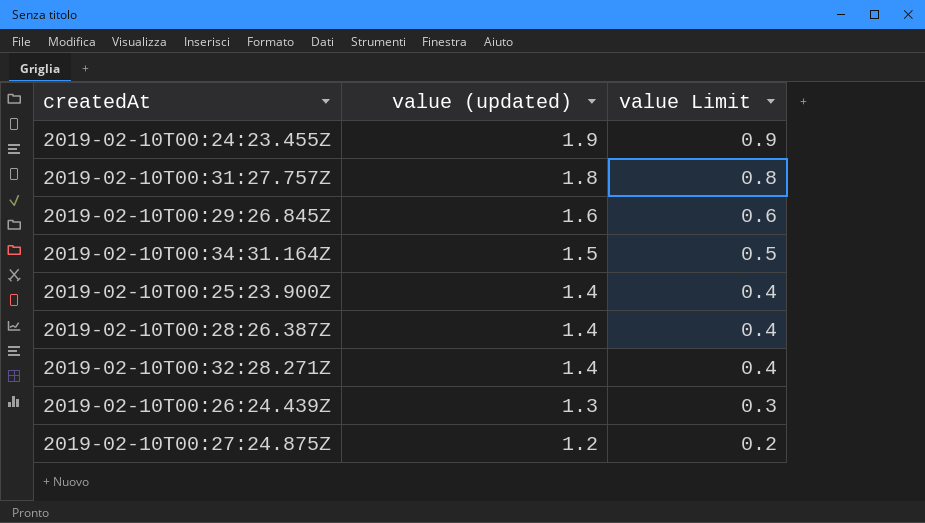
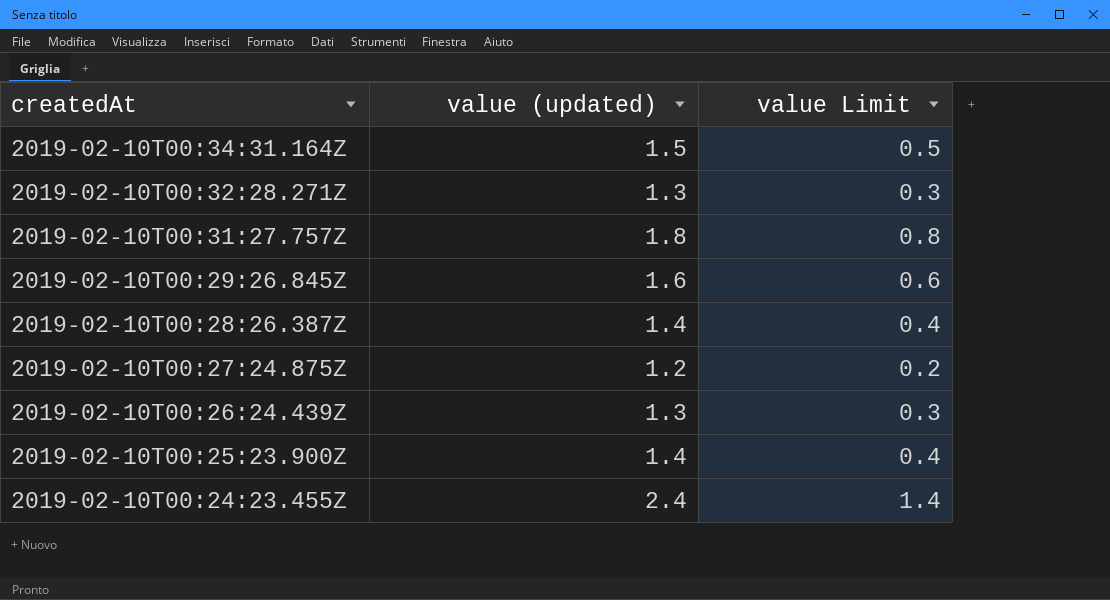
row order: value (updated) descending -> createdAt descending
2019-02-10T00:32:28.271Z | value (updated): 1.4 -> 1.3
2019-02-10T00:32:28.271Z | value Limit: 0.4 -> 0.3
2019-02-10T00:24:23.455Z | value (updated): 1.9 -> 2.4
2019-02-10T00:24:23.455Z | value Limit: 0.9 -> 1.4

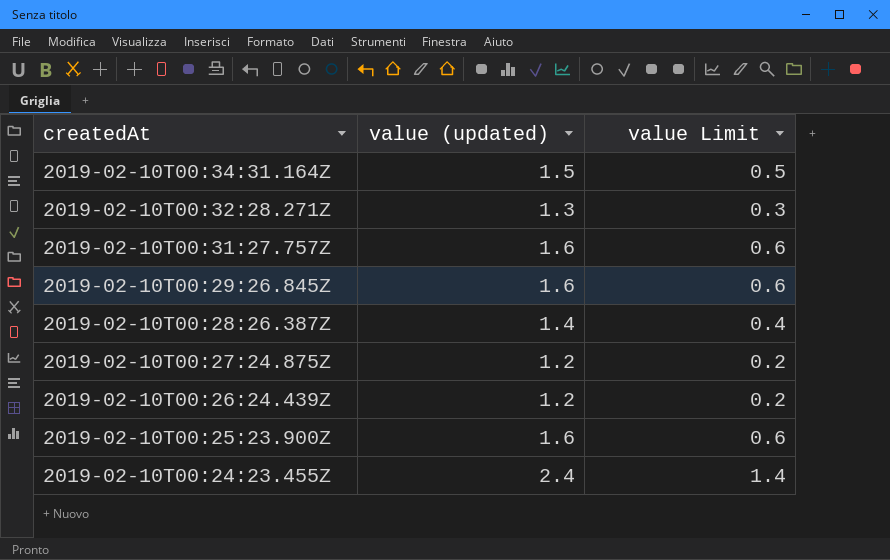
2019-02-10T00:31:27.757Z | value (updated): 1.8 -> 1.6
2019-02-10T00:31:27.757Z | value Limit: 0.8 -> 0.6
2019-02-10T00:26:24.439Z | value (updated): 1.3 -> 1.2
2019-02-10T00:26:24.439Z | value Limit: 0.3 -> 0.2
2019-02-10T00:25:23.900Z | value (updated): 1.4 -> 1.6
2019-02-10T00:25:23.900Z | value Limit: 0.4 -> 0.6

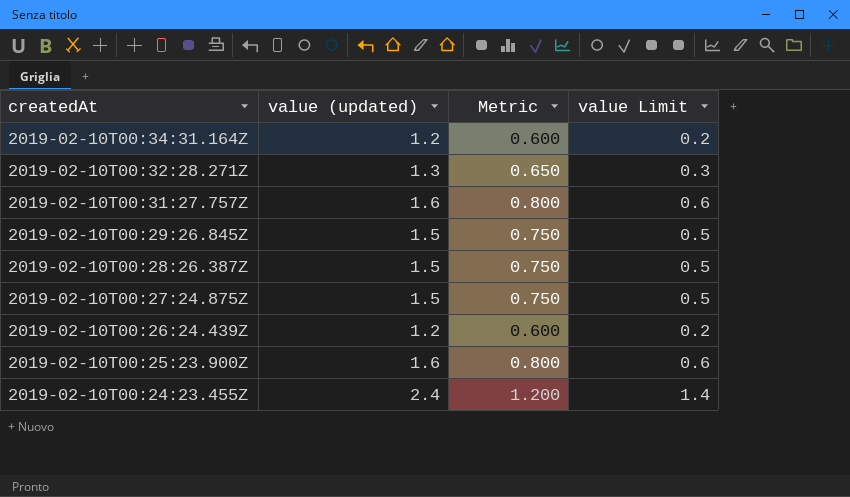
column Metric | formula: none -> [value (updated)] * 0.5
2019-02-10T00:34:31.164Z | value (updated): 1.5 -> 1.2
2019-02-10T00:34:31.164Z | value Limit: 0.5 -> 0.2
2019-02-10T00:29:26.845Z | value (updated): 1.6 -> 1.5
2019-02-10T00:29:26.845Z | value Limit: 0.6 -> 0.5
2019-02-10T00:28:26.387Z | value (updated): 1.4 -> 1.5
2019-02-10T00:28:26.387Z | value Limit: 0.4 -> 0.5
2019-02-10T00:27:24.875Z | value (updated): 1.2 -> 1.5
2019-02-10T00:27:24.875Z | value Limit: 0.2 -> 0.5

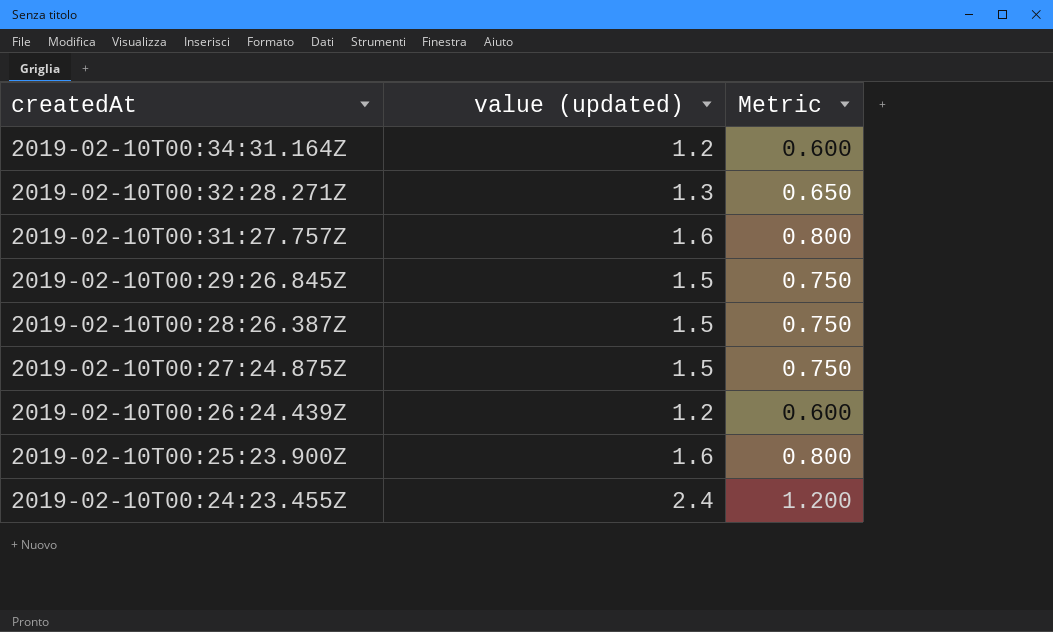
column value Limit | formula: [value (updated)] - 1 -> none

